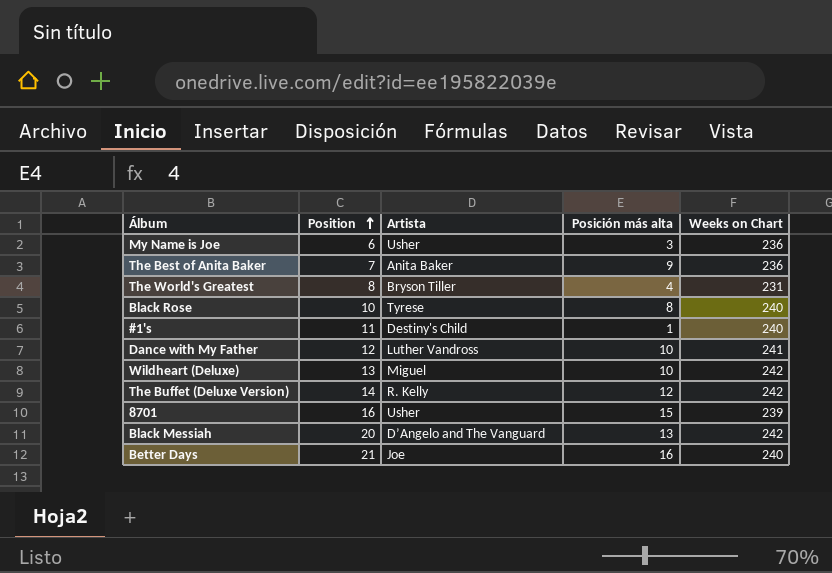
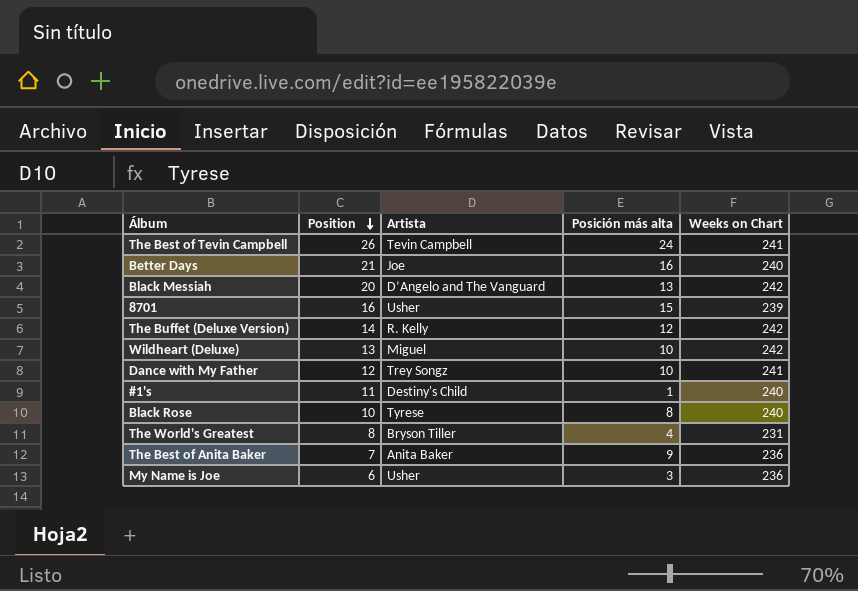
row order: Position ascending -> Position descending
row The Best of Tevin Campbell: none -> 26 | Tevin Campbell | 24 | 241
Dance with My Father | Artista: Luther Vandross -> Trey Songz

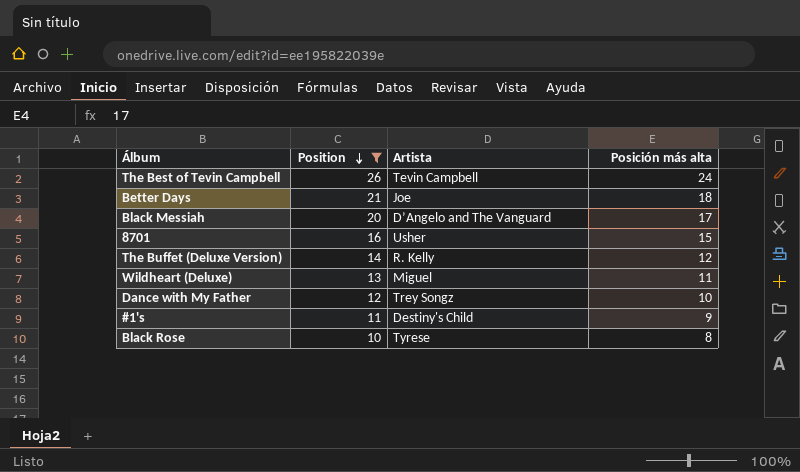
filter: none -> Position >= 10
column Weeks on Chart | position: 5 -> none
Better Days | Posición más alta: 16 -> 18
Black Messiah | Posición más alta: 13 -> 17
Wildheart (Deluxe) | Posición más alta: 10 -> 11
#1's | Posición más alta: 1 -> 9

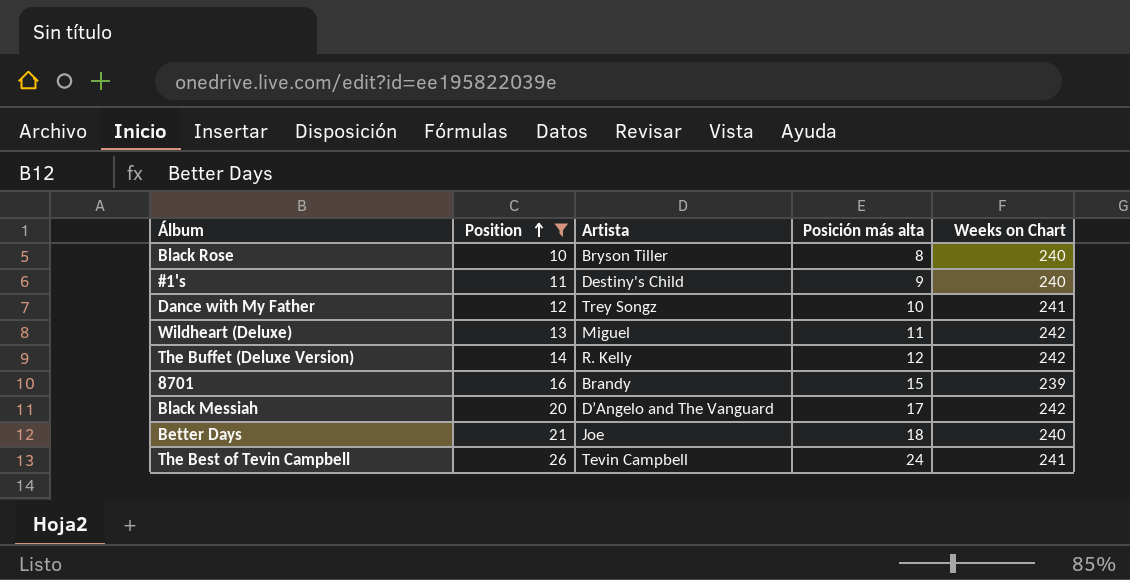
row order: Position descending -> Position ascending
column Weeks on Chart | position: none -> 5
Black Rose | Artista: Tyrese -> Bryson Tiller
8701 | Artista: Usher -> Brandy

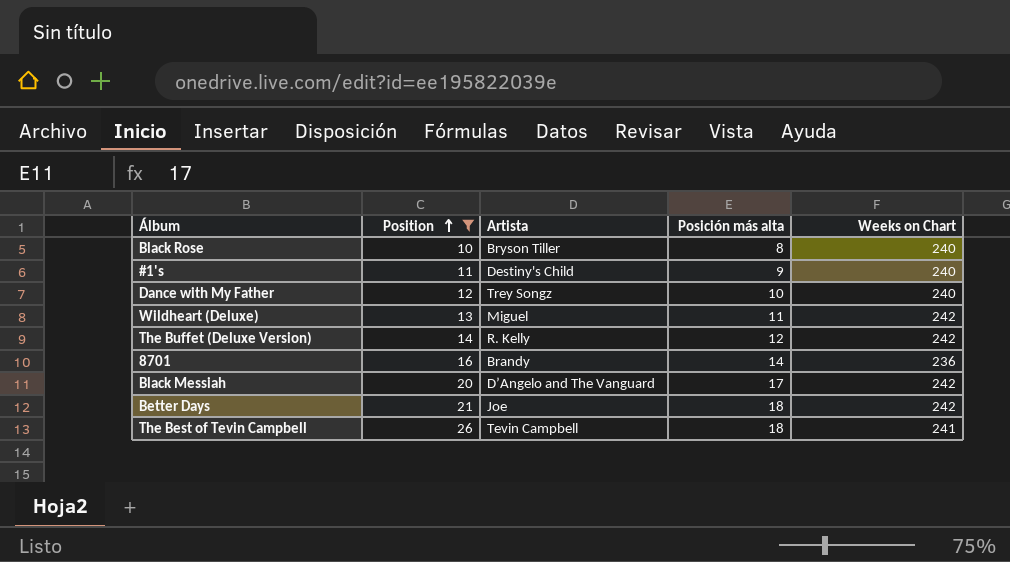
Dance with My Father | Weeks on Chart: 241 -> 240
8701 | Posición más alta: 15 -> 14
8701 | Weeks on Chart: 239 -> 236
Better Days | Weeks on Chart: 240 -> 242
The Best of Tevin Campbell | Posición más alta: 24 -> 18

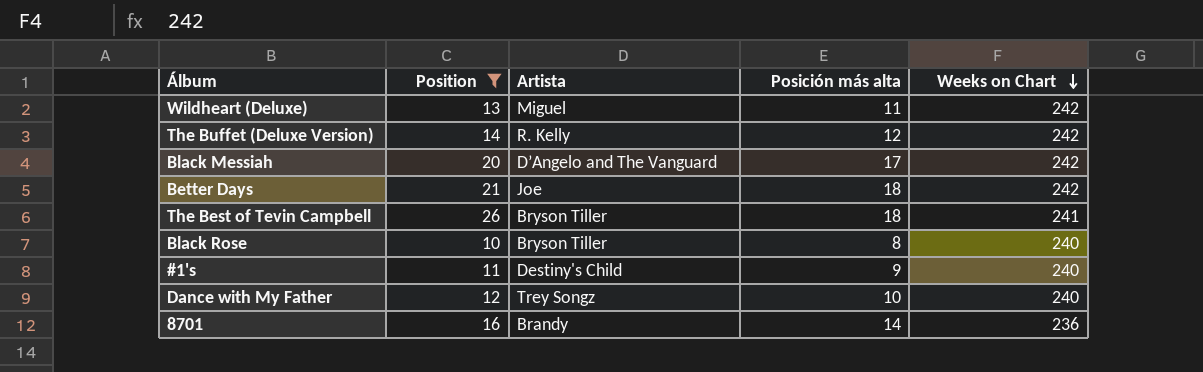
row order: Position ascending -> Weeks on Chart descending
The Best of Tevin Campbell | Artista: Tevin Campbell -> Bryson Tiller

